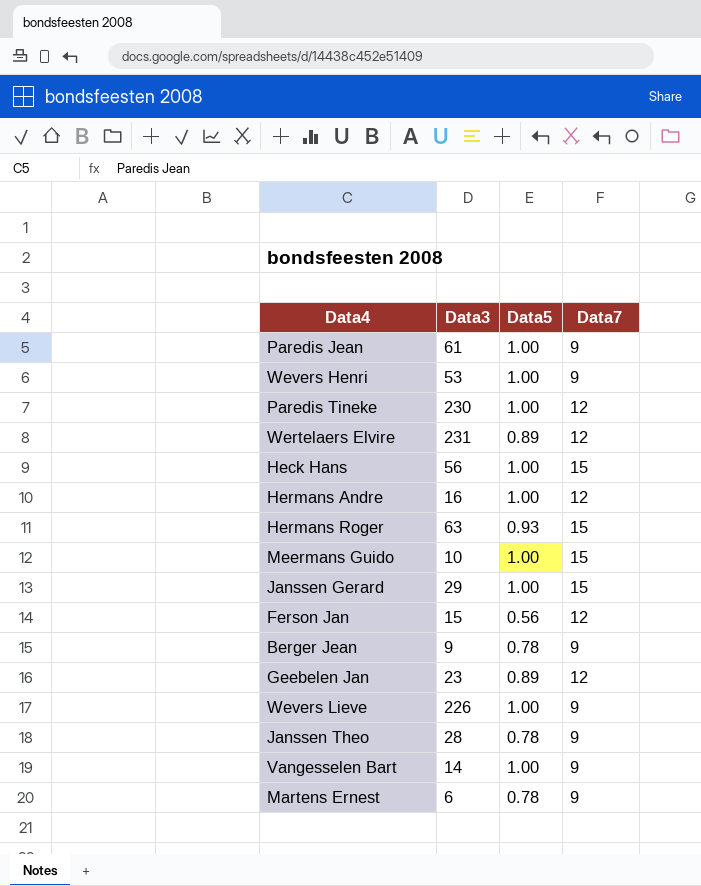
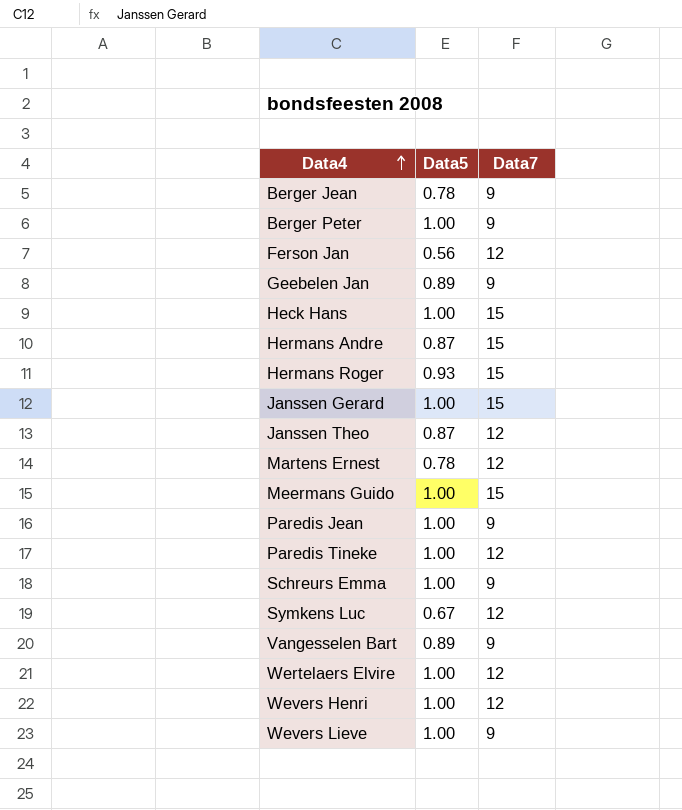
row order: none -> Data4 ascending
column Data3 | position: 2 -> none
row Berger Peter: none -> 1.00 | 9
Geebelen Jan | Data7: 12 -> 9
Hermans Andre | Data5: 1.00 -> 0.87
Hermans Andre | Data7: 12 -> 15
Janssen Theo | Data5: 0.78 -> 0.87
Janssen Theo | Data7: 9 -> 12
Martens Ernest | Data7: 9 -> 12
row Schreurs Emma: none -> 1.00 | 9
row Symkens Luc: none -> 0.67 | 12
Vangesselen Bart | Data5: 1.00 -> 0.89
Wertelaers Elvire | Data5: 0.89 -> 1.00
Wevers Henri | Data7: 9 -> 12

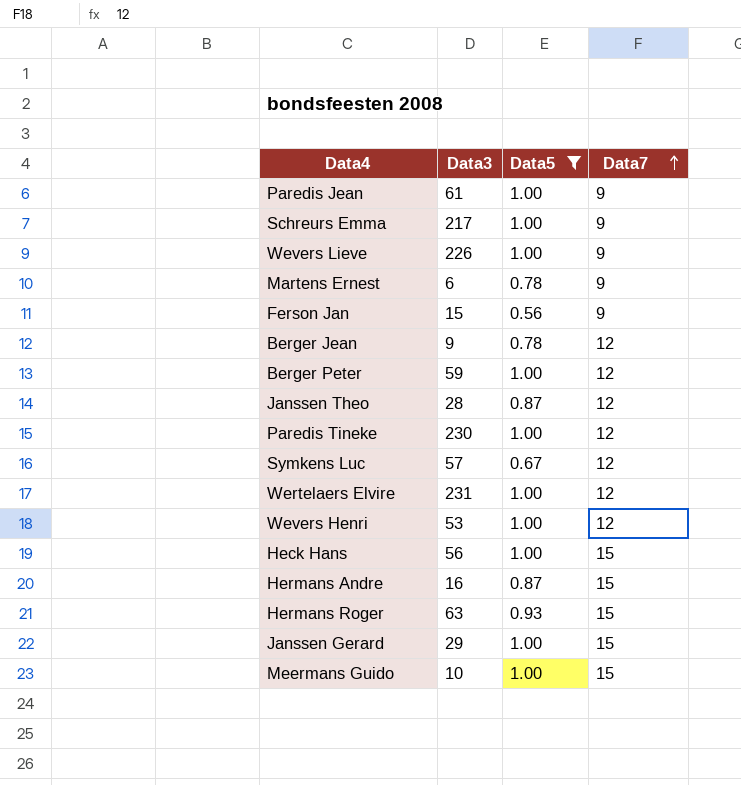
filter: none -> Data5 != 0.89
row order: Data4 ascending -> Data7 ascending
column Data3 | position: none -> 2
Martens Ernest | Data7: 12 -> 9
Ferson Jan | Data7: 12 -> 9
Berger Jean | Data7: 9 -> 12
Berger Peter | Data7: 9 -> 12

